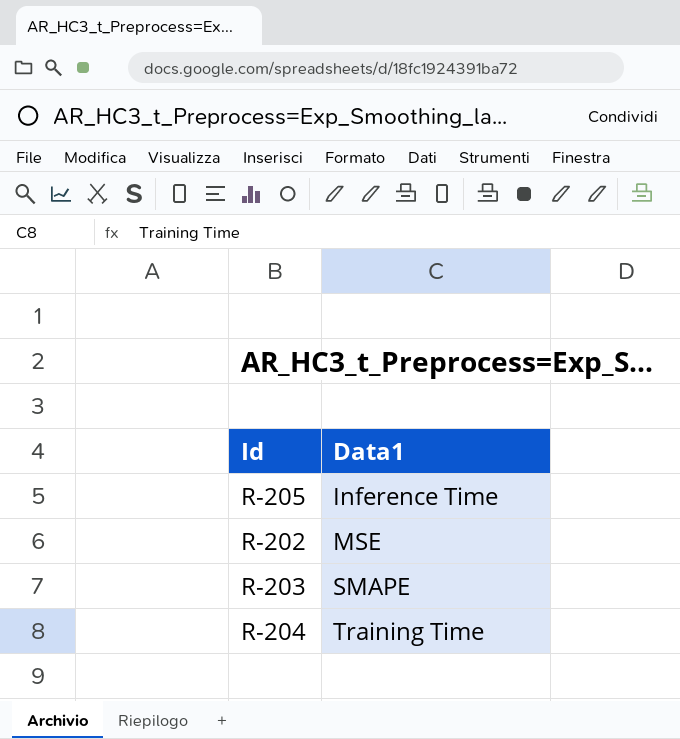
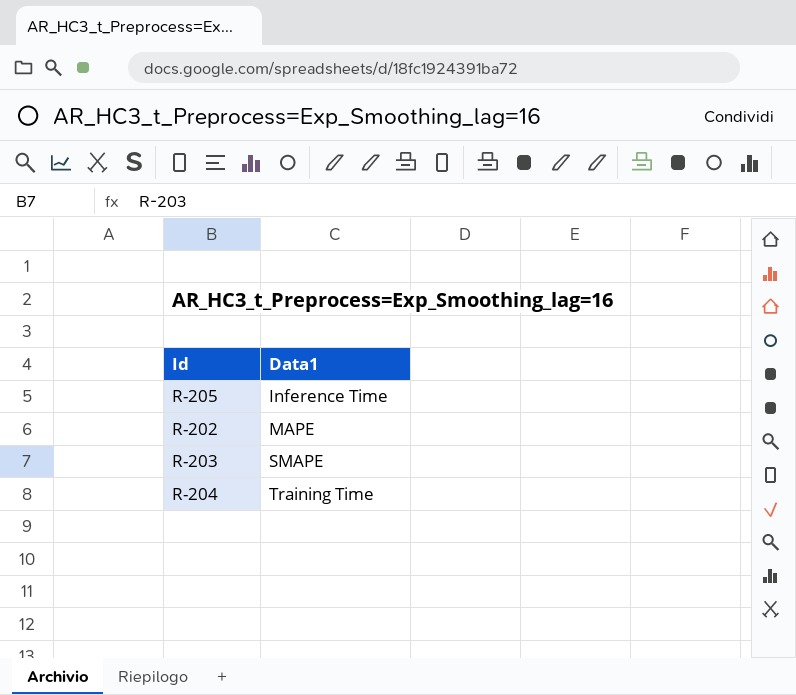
R-202 | Data1: MSE -> MAPE

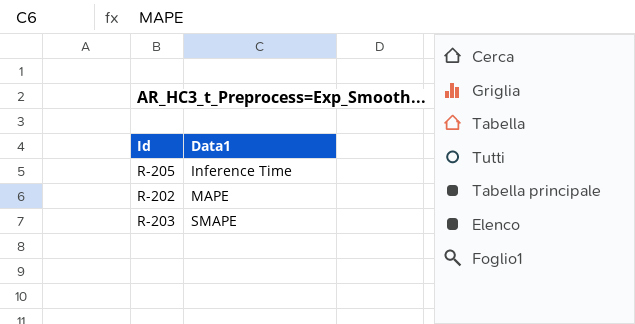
row R-204: Training Time -> none

